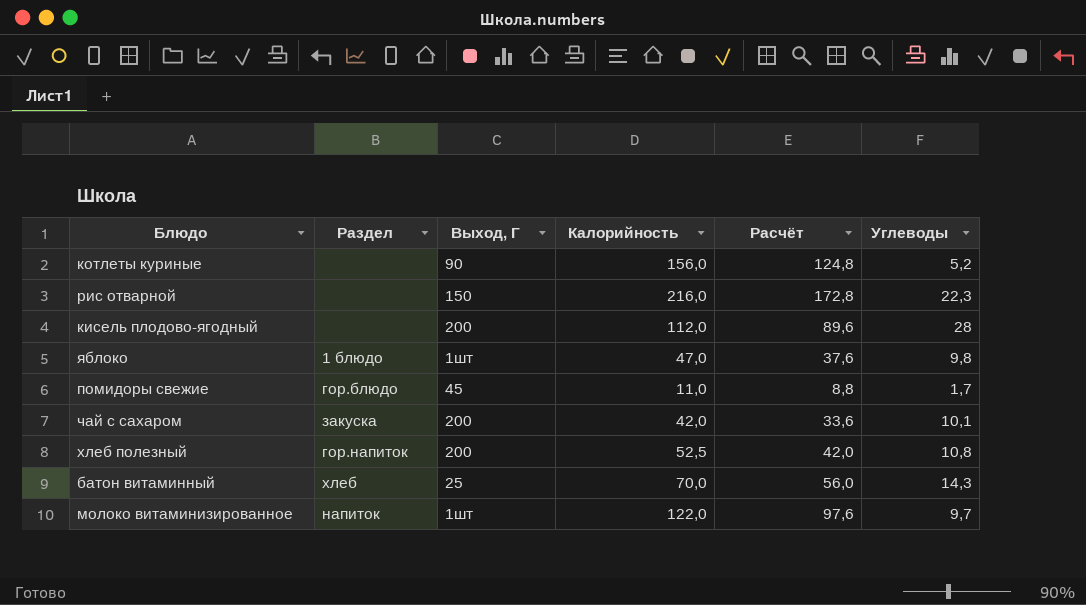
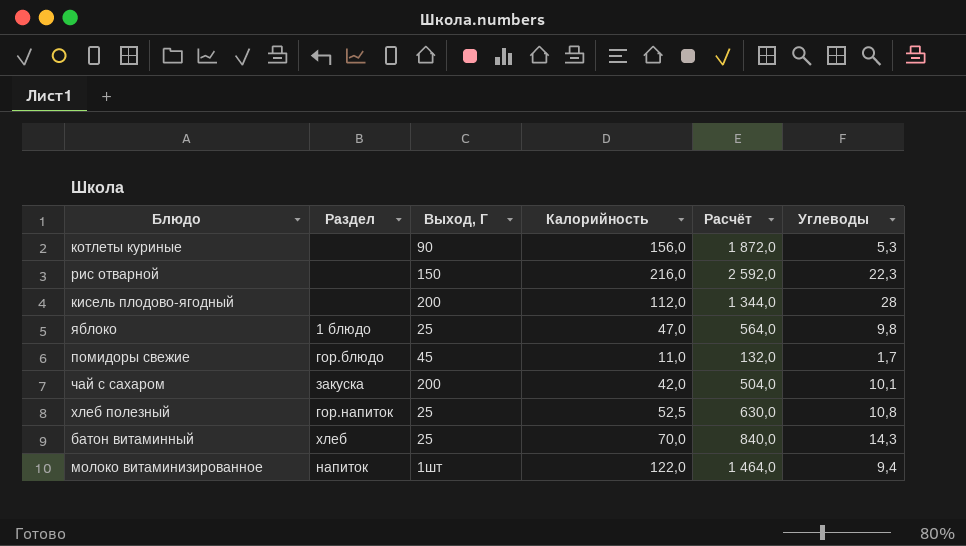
column Расчёт | formula: [Калорийность] * 0,8 -> [Калорийность] * 12
котлеты куриные | Углеводы: 5,2 -> 5,3
яблоко | Выход, Г: 1шт -> 25
хлеб полезный | Выход, Г: 200 -> 25
молоко витаминизированное | Углеводы: 9,7 -> 9,4

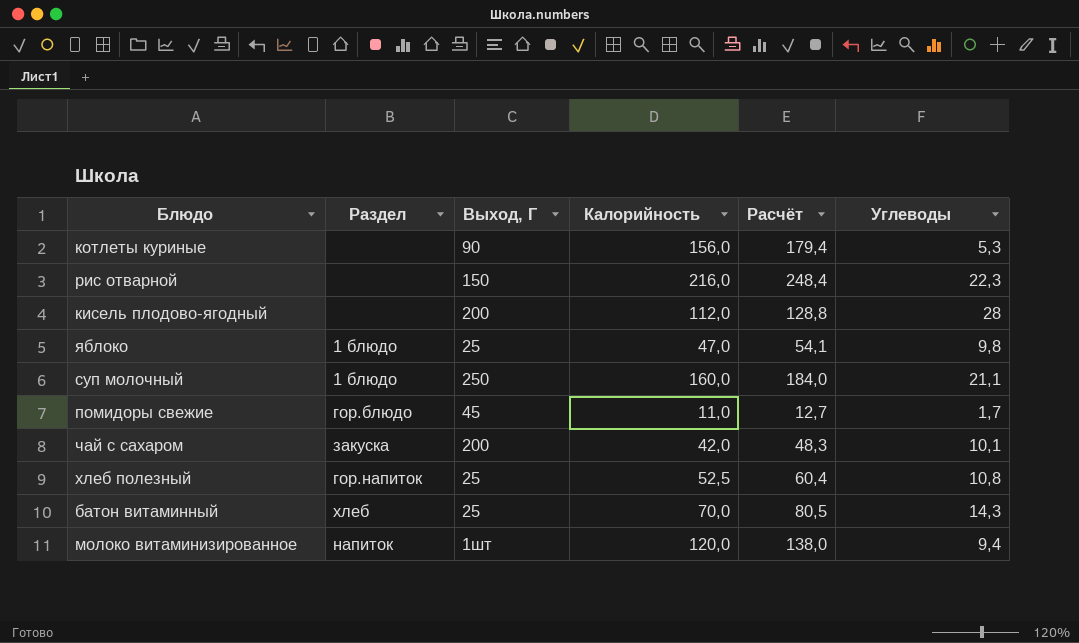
column Расчёт | formula: [Калорийность] * 12 -> [Калорийность] * 1,15
row суп молочный: none -> 1 блюдо | 250 | 160,0 | 184,0 | 21,1
молоко витаминизированное | Калорийность: 122,0 -> 120,0

